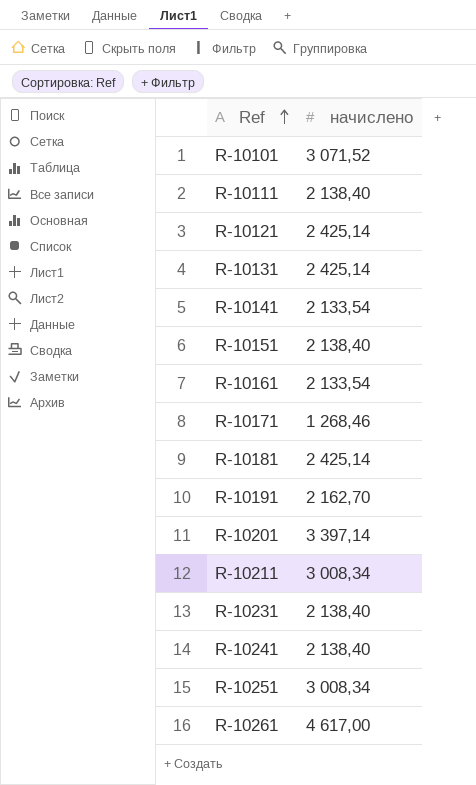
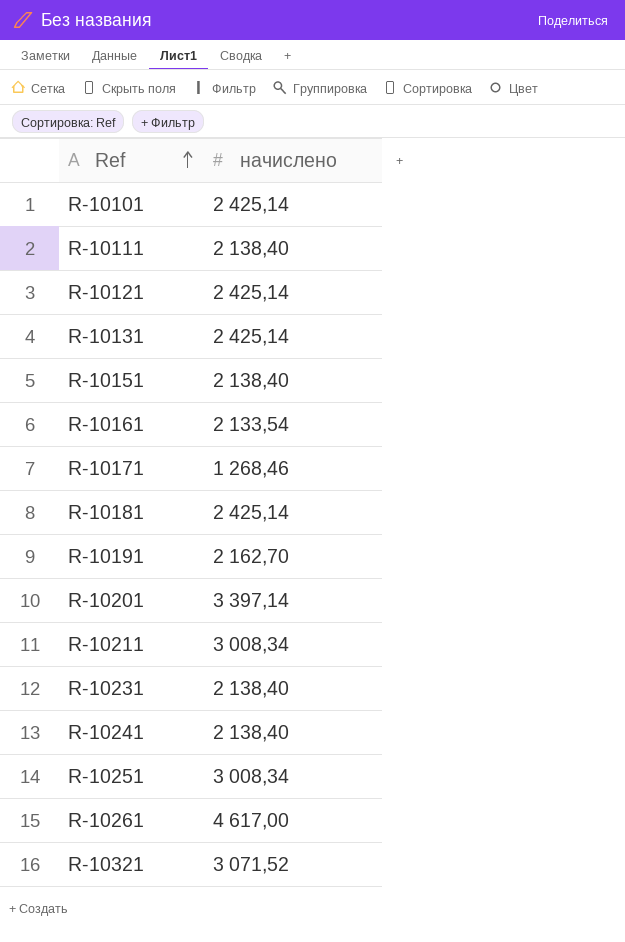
row R-10141: 2 133,54 -> none
R-10101 | начислено: 3 071,52 -> 2 425,14
row R-10321: none -> 3 071,52

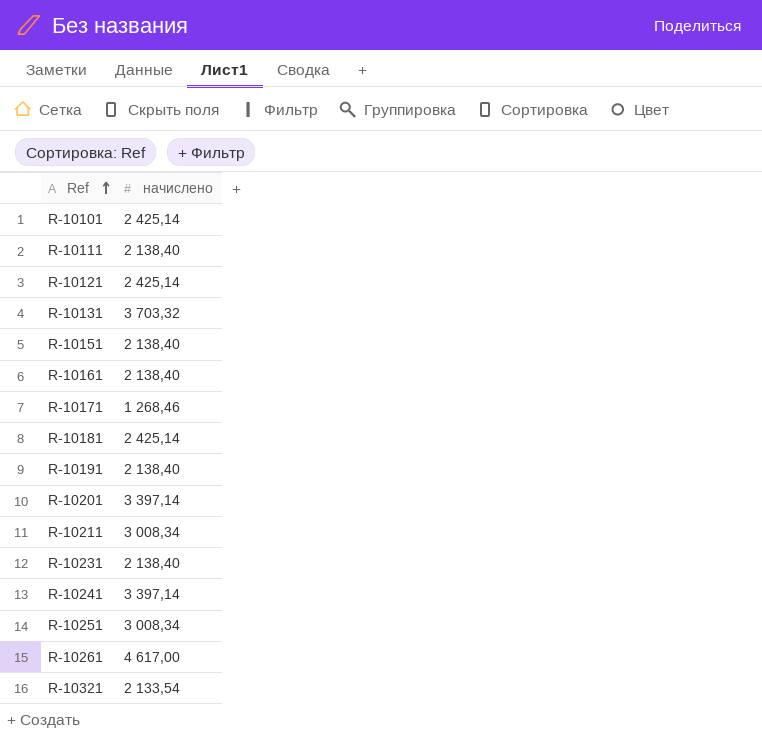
R-10131 | начислено: 2 425,14 -> 3 703,32
R-10161 | начислено: 2 133,54 -> 2 138,40
R-10191 | начислено: 2 162,70 -> 2 138,40
R-10241 | начислено: 2 138,40 -> 3 397,14
R-10321 | начислено: 3 071,52 -> 2 133,54

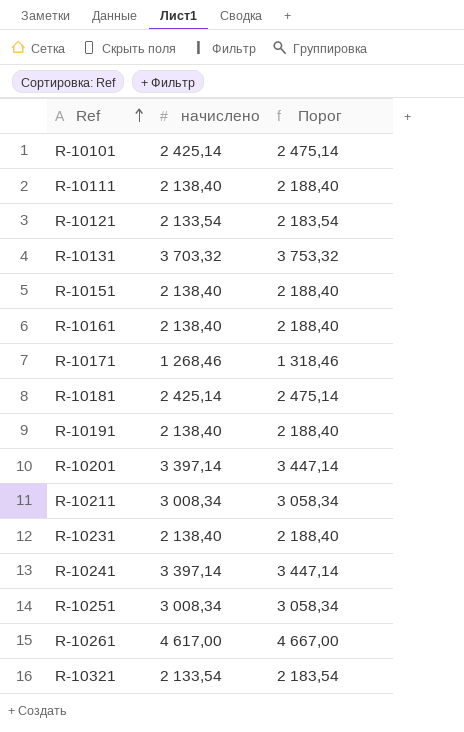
column Порог | formula: none -> [начислено] + 50
R-10121 | начислено: 2 425,14 -> 2 133,54

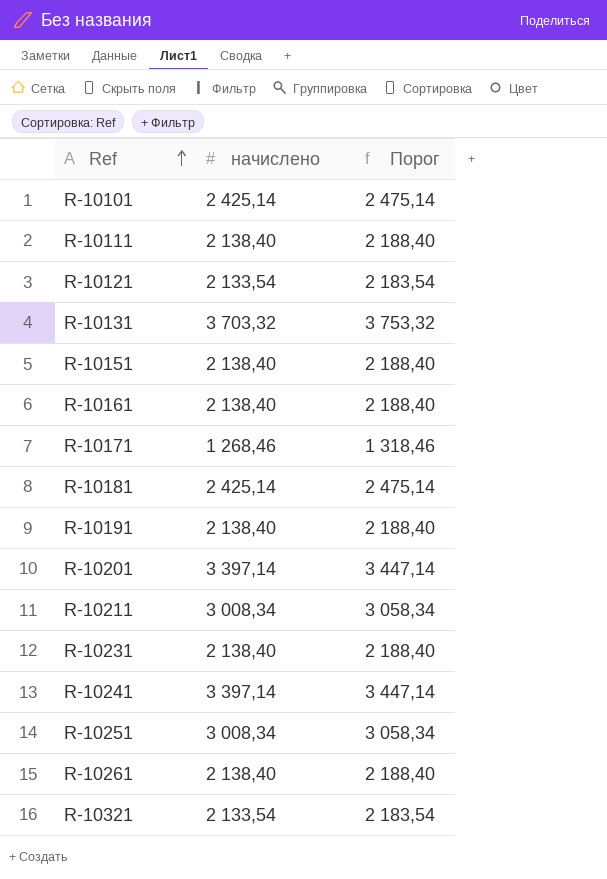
R-10261 | начислено: 4 617,00 -> 2 138,40
R-10261 | Порог: 4 667,00 -> 2 188,40

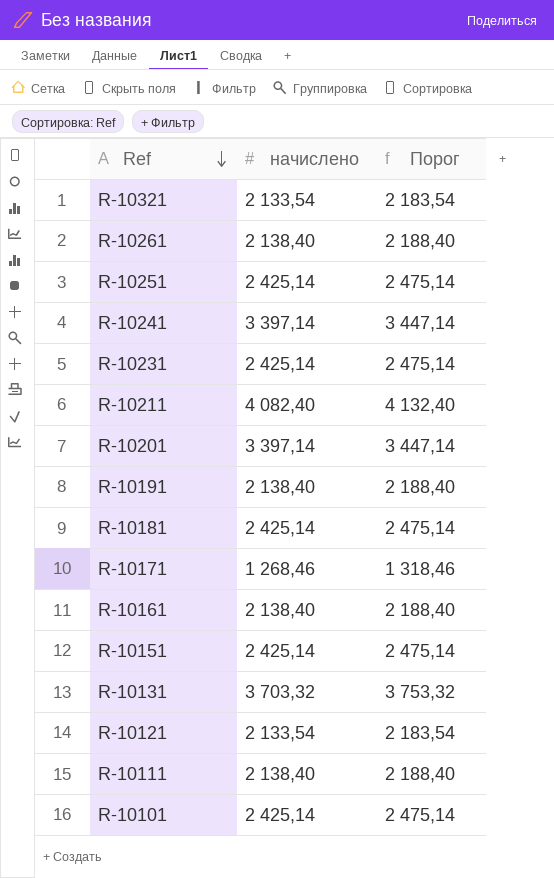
row order: Ref ascending -> Ref descending
R-10251 | начислено: 3 008,34 -> 2 425,14
R-10251 | Порог: 3 058,34 -> 2 475,14
R-10231 | начислено: 2 138,40 -> 2 425,14
R-10231 | Порог: 2 188,40 -> 2 475,14
R-10211 | начислено: 3 008,34 -> 4 082,40
R-10211 | Порог: 3 058,34 -> 4 132,40
R-10151 | начислено: 2 138,40 -> 2 425,14
R-10151 | Порог: 2 188,40 -> 2 475,14

